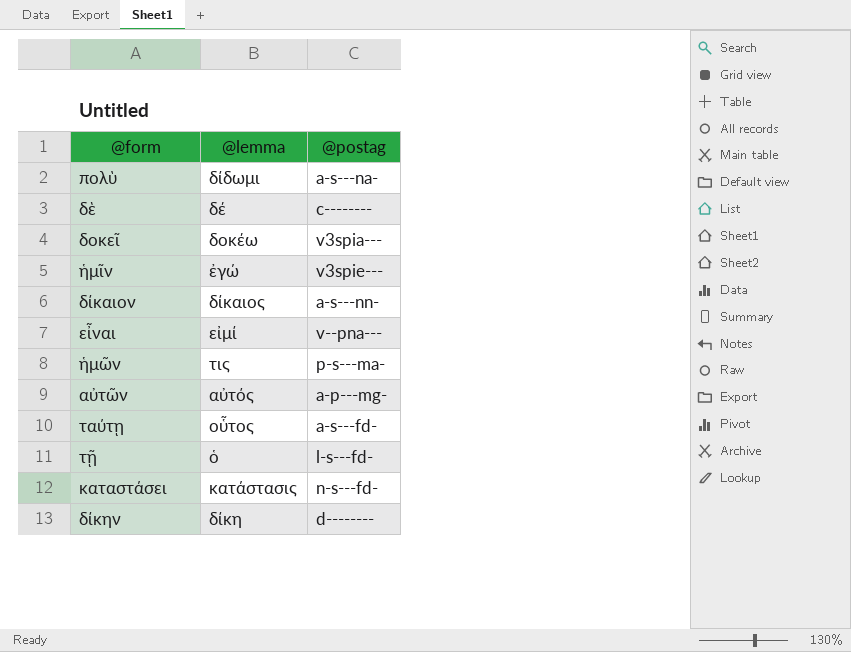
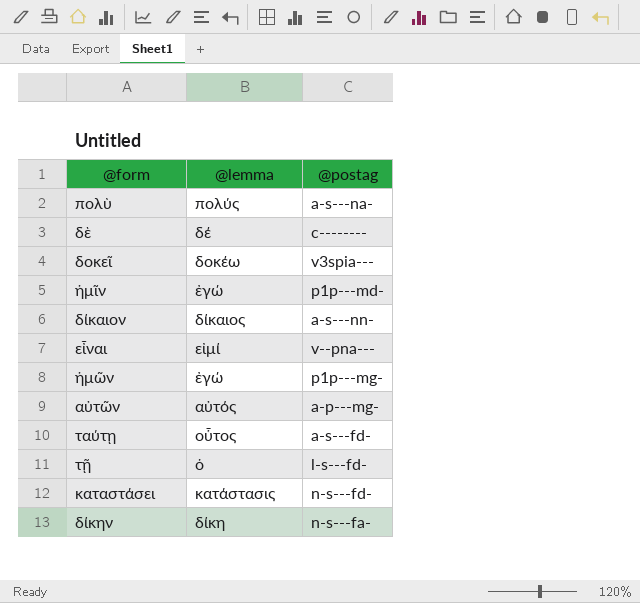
πολὺ | @lemma: δίδωμι -> πολύς
ἡμῖν | @postag: v3spie--- -> p1p---md-
ἡμῶν | @lemma: τις -> ἐγώ
ἡμῶν | @postag: p-s---ma- -> p1p---mg-
δίκην | @postag: d-------- -> n-s---fa-

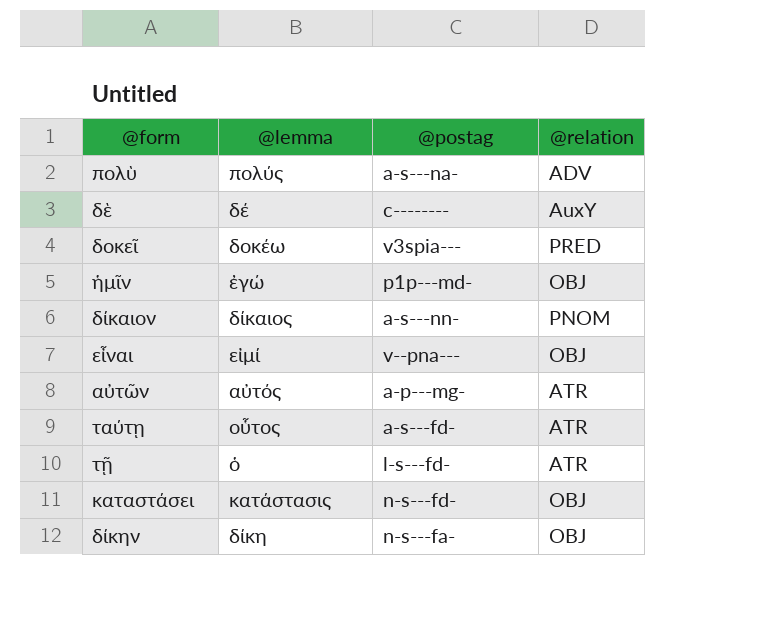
column @relation | position: none -> 4
row ἡμῶν: ἐγώ | p1p---mg- -> none

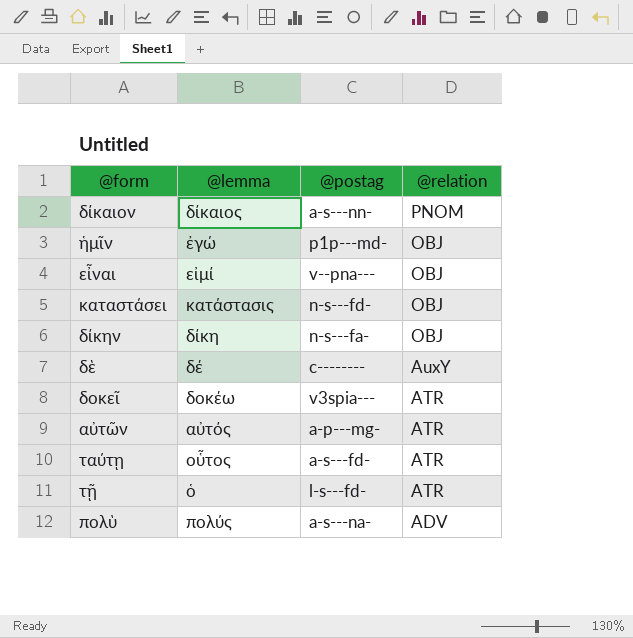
row order: none -> @relation descending
δοκεῖ | @relation: PRED -> ATR

